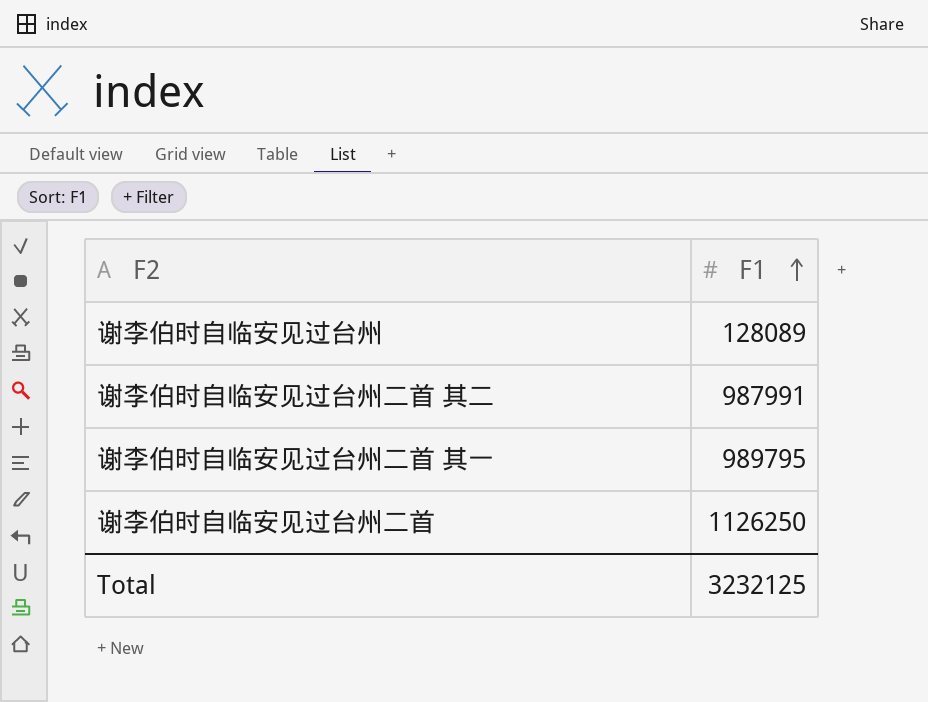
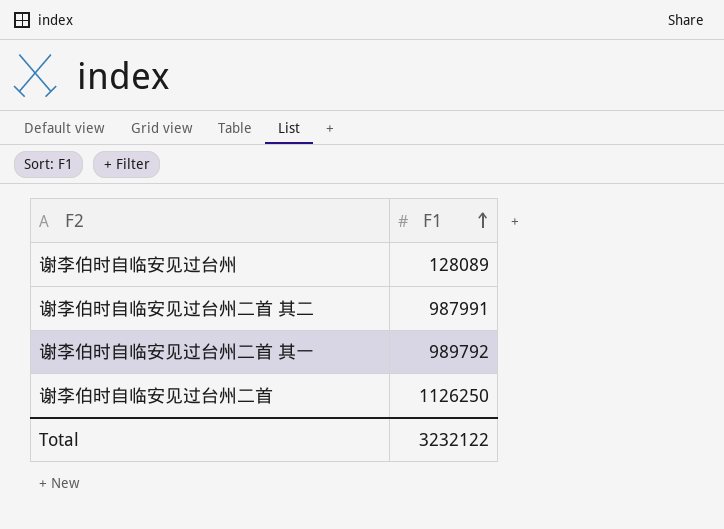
谢李伯时自临安见过台州二首 其一 | F1: 989795 -> 989792
Total | F1: 3232125 -> 3232122

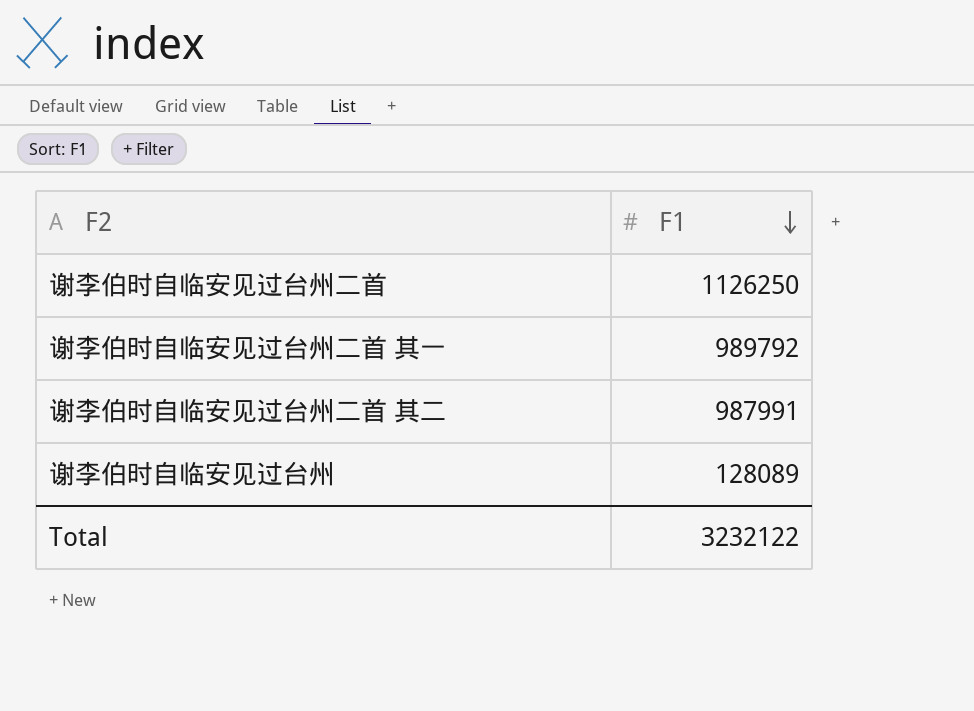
row order: F1 ascending -> F1 descending

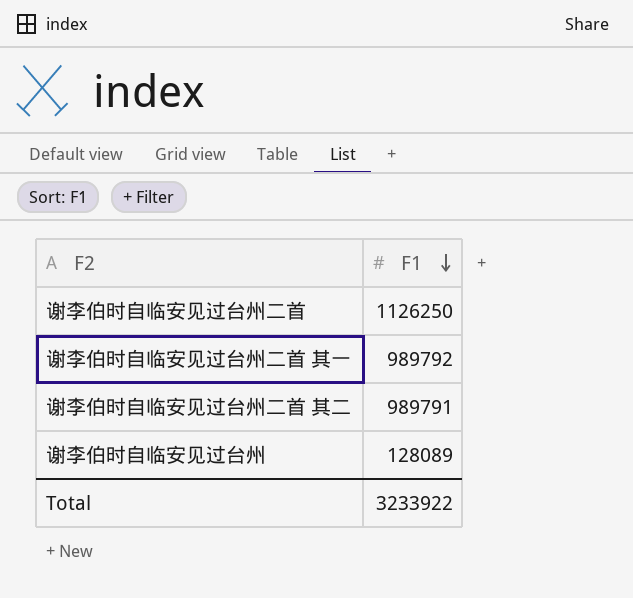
谢李伯时自临安见过台州二首 其二 | F1: 987991 -> 989791
Total | F1: 3232122 -> 3233922

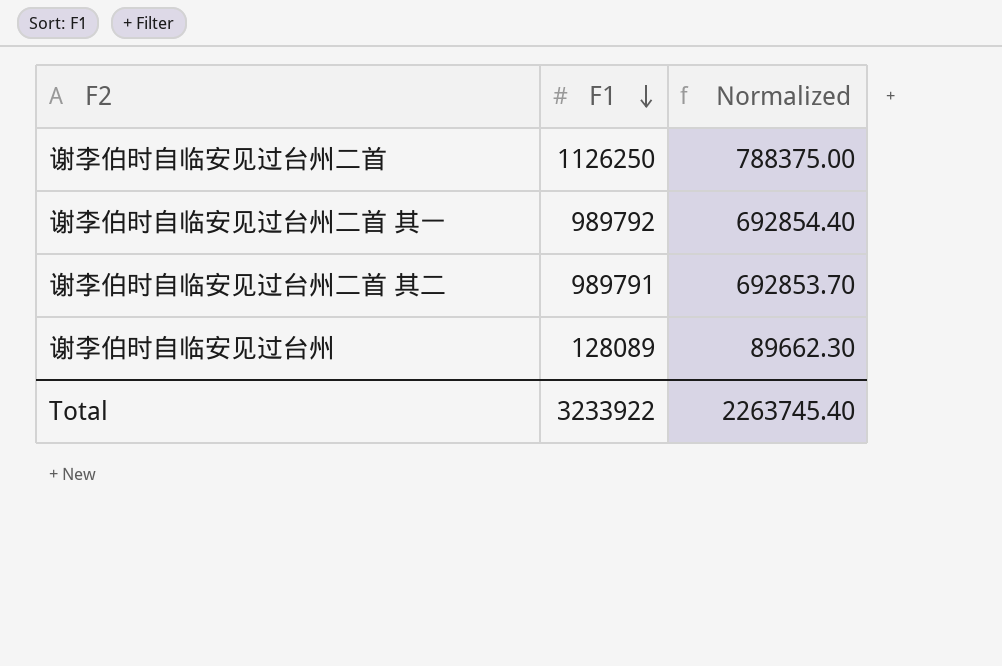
column Normalized | formula: none -> [F1] * 0.7

